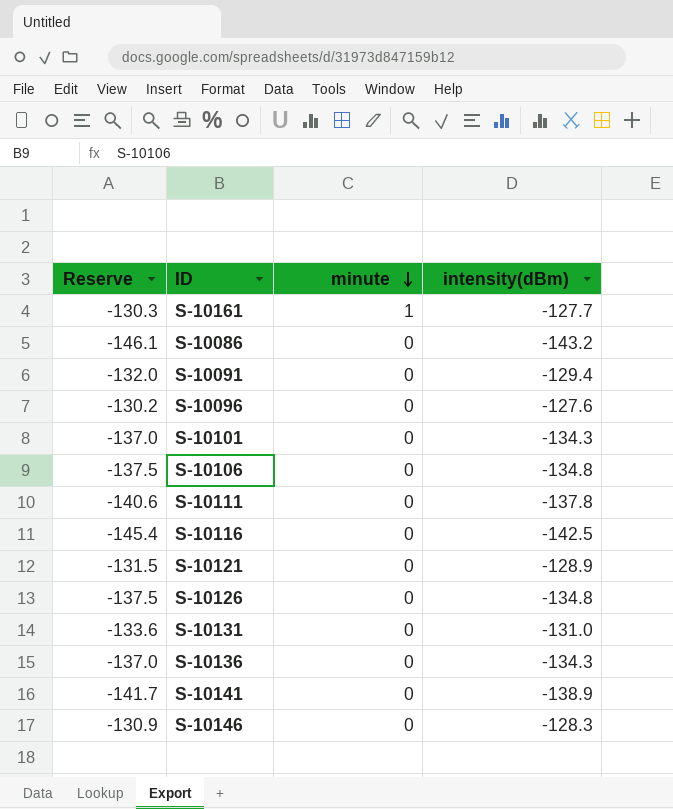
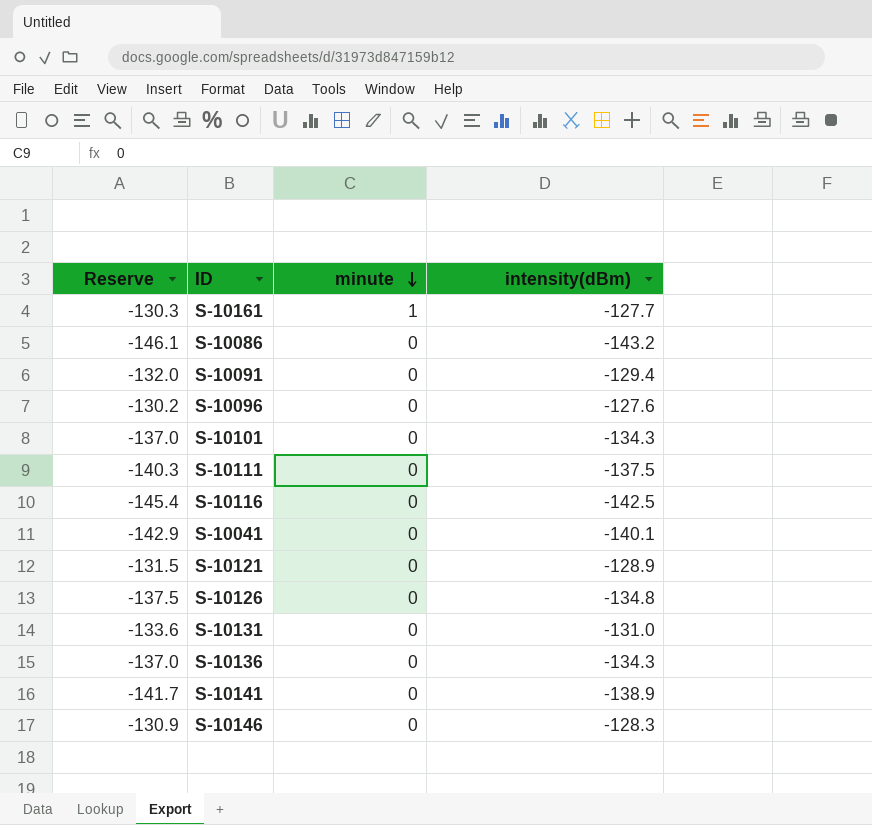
row S-10106: -137.5 | 0 | -134.8 -> none
S-10111 | Reserve: -140.6 -> -140.3
S-10111 | intensity(dBm): -137.8 -> -137.5
row S-10041: none -> -142.9 | 0 | -140.1

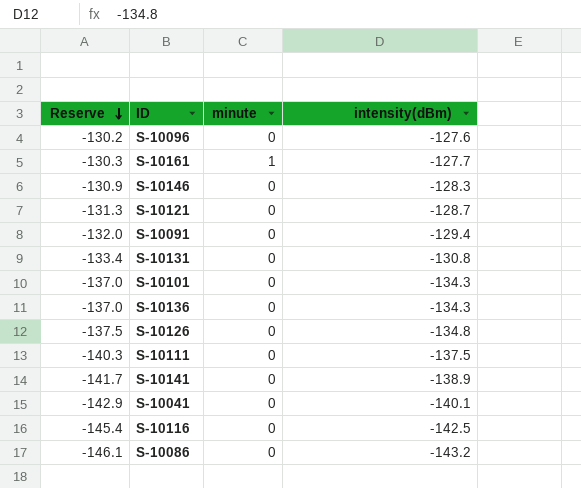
row order: minute descending -> Reserve descending
S-10121 | Reserve: -131.5 -> -131.3
S-10121 | intensity(dBm): -128.9 -> -128.7
S-10131 | Reserve: -133.6 -> -133.4
S-10131 | intensity(dBm): -131.0 -> -130.8

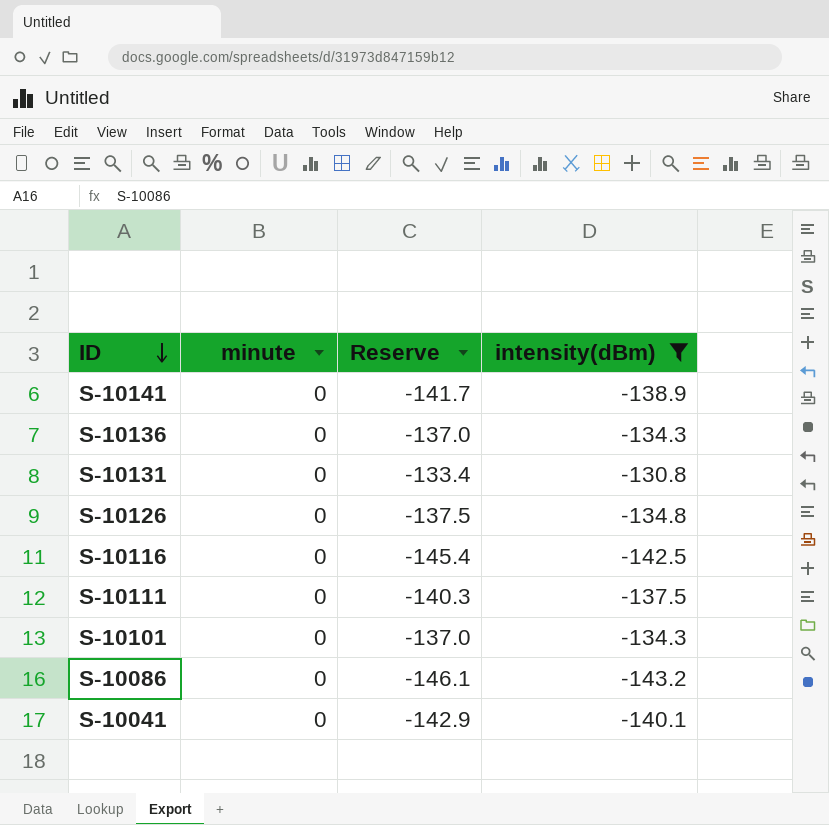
filter: none -> intensity(dBm) <= -130.8
row order: Reserve descending -> ID descending
column Reserve | position: 1 -> 3

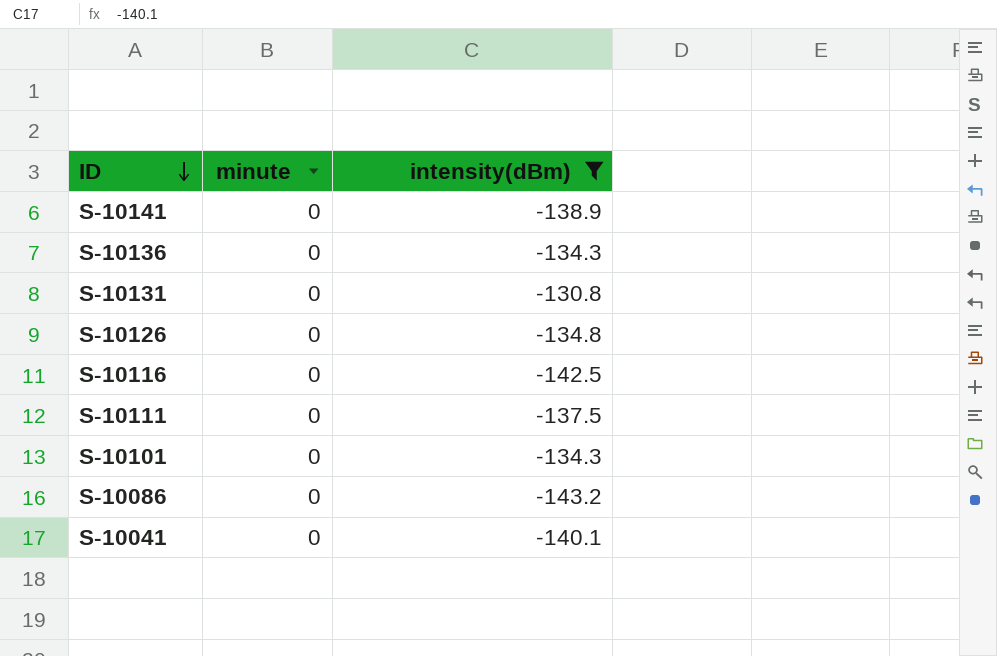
column Reserve | formula: [intensity(dBm)] * 1.02 -> none

